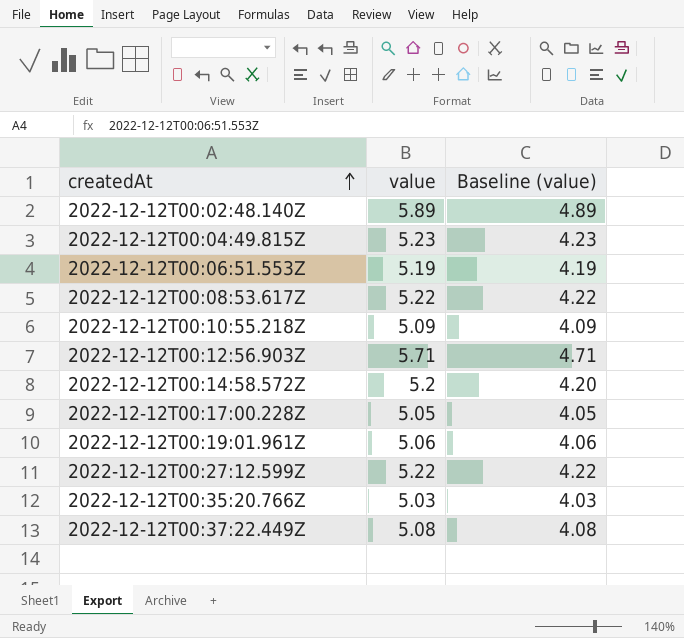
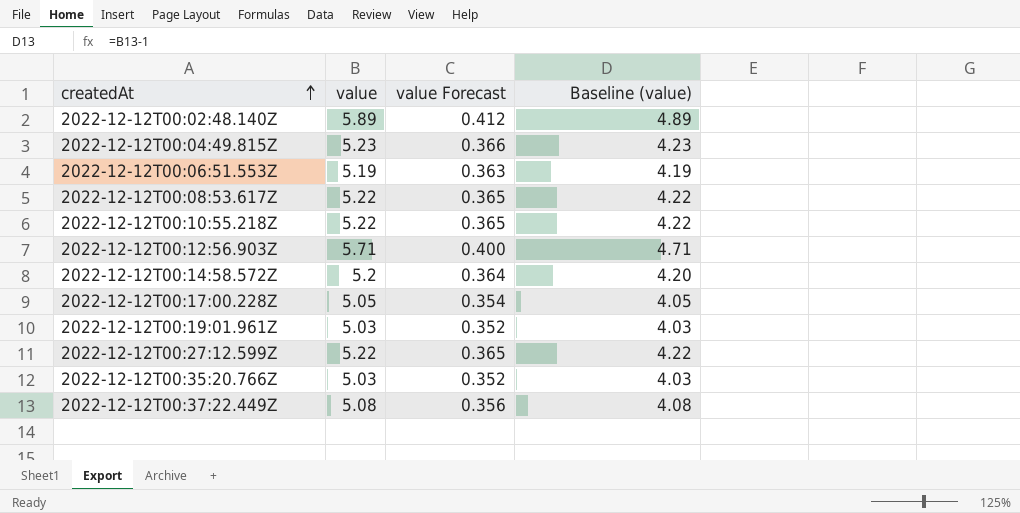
column value Forecast | formula: none -> [value] * 0.07
2022-12-12T00:10:55.218Z | value: 5.09 -> 5.22
2022-12-12T00:10:55.218Z | Baseline (value): 4.09 -> 4.22
2022-12-12T00:19:01.961Z | value: 5.06 -> 5.03
2022-12-12T00:19:01.961Z | Baseline (value): 4.06 -> 4.03

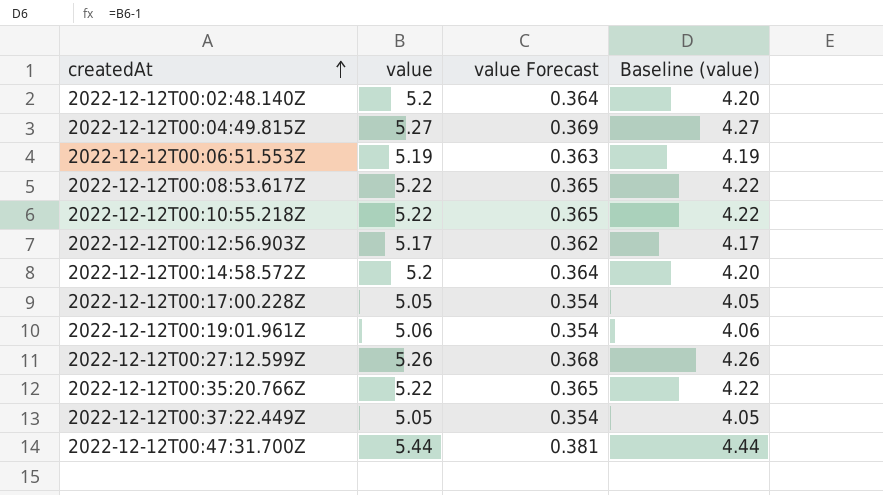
2022-12-12T00:02:48.140Z | value: 5.89 -> 5.2
2022-12-12T00:02:48.140Z | value Forecast: 0.412 -> 0.364
2022-12-12T00:02:48.140Z | Baseline (value): 4.89 -> 4.20
2022-12-12T00:04:49.815Z | value: 5.23 -> 5.27
2022-12-12T00:04:49.815Z | value Forecast: 0.366 -> 0.369
2022-12-12T00:04:49.815Z | Baseline (value): 4.23 -> 4.27
2022-12-12T00:12:56.903Z | value: 5.71 -> 5.17
2022-12-12T00:12:56.903Z | value Forecast: 0.400 -> 0.362
2022-12-12T00:12:56.903Z | Baseline (value): 4.71 -> 4.17
2022-12-12T00:19:01.961Z | value: 5.03 -> 5.06
2022-12-12T00:19:01.961Z | value Forecast: 0.352 -> 0.354
2022-12-12T00:19:01.961Z | Baseline (value): 4.03 -> 4.06
2022-12-12T00:27:12.599Z | value: 5.22 -> 5.26
2022-12-12T00:27:12.599Z | value Forecast: 0.365 -> 0.368
2022-12-12T00:27:12.599Z | Baseline (value): 4.22 -> 4.26
2022-12-12T00:35:20.766Z | value: 5.03 -> 5.22
2022-12-12T00:35:20.766Z | value Forecast: 0.352 -> 0.365
2022-12-12T00:35:20.766Z | Baseline (value): 4.03 -> 4.22
2022-12-12T00:37:22.449Z | value: 5.08 -> 5.05
2022-12-12T00:37:22.449Z | value Forecast: 0.356 -> 0.354
2022-12-12T00:37:22.449Z | Baseline (value): 4.08 -> 4.05
row 2022-12-12T00:47:31.700Z: none -> 5.44 | 0.381 | 4.44

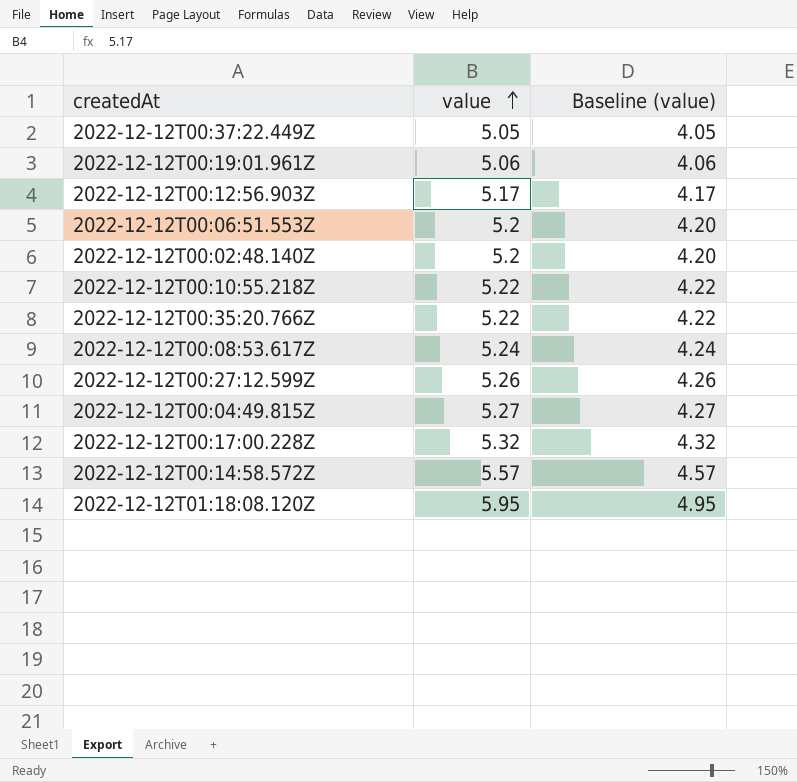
row order: createdAt ascending -> value ascending
column value Forecast | formula: [value] * 0.07 -> none
row 2022-12-12T00:47:31.700Z: 5.44 | 0.381 | 4.44 -> none
2022-12-12T00:06:51.553Z | value: 5.19 -> 5.2
2022-12-12T00:06:51.553Z | Baseline (value): 4.19 -> 4.20
2022-12-12T00:08:53.617Z | value: 5.22 -> 5.24
2022-12-12T00:08:53.617Z | Baseline (value): 4.22 -> 4.24
2022-12-12T00:17:00.228Z | value: 5.05 -> 5.32
2022-12-12T00:17:00.228Z | Baseline (value): 4.05 -> 4.32
2022-12-12T00:14:58.572Z | value: 5.2 -> 5.57
2022-12-12T00:14:58.572Z | Baseline (value): 4.20 -> 4.57
row 2022-12-12T01:18:08.120Z: none -> 5.95 | 4.95

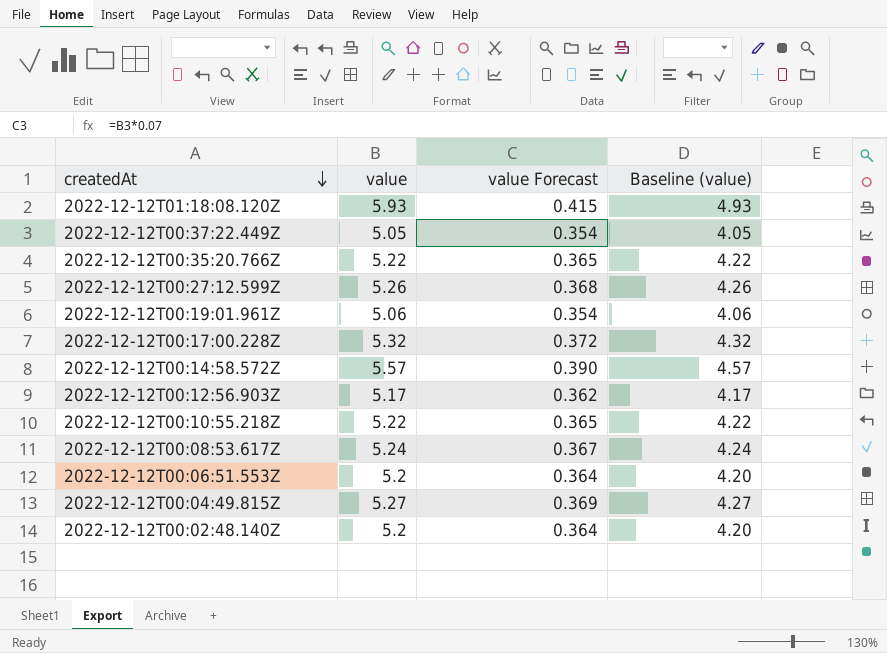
row order: value ascending -> createdAt descending
column value Forecast | formula: none -> [value] * 0.07
2022-12-12T01:18:08.120Z | value: 5.95 -> 5.93
2022-12-12T01:18:08.120Z | Baseline (value): 4.95 -> 4.93

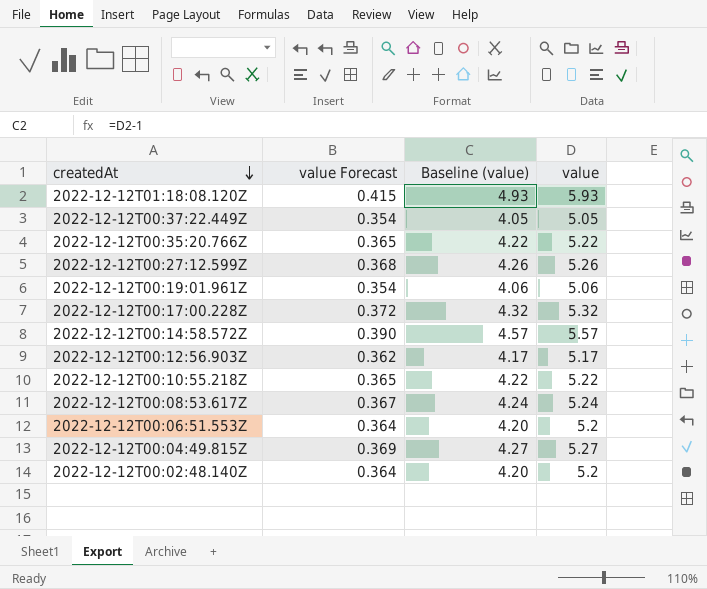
column value | position: 2 -> 4

